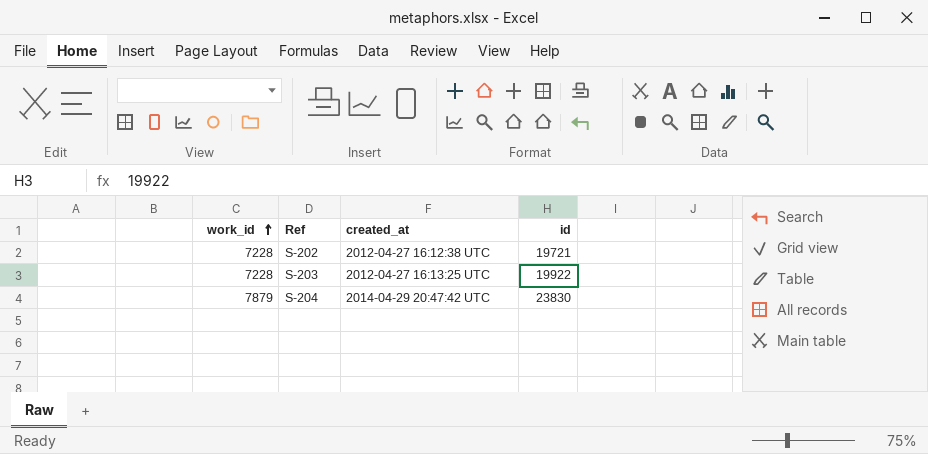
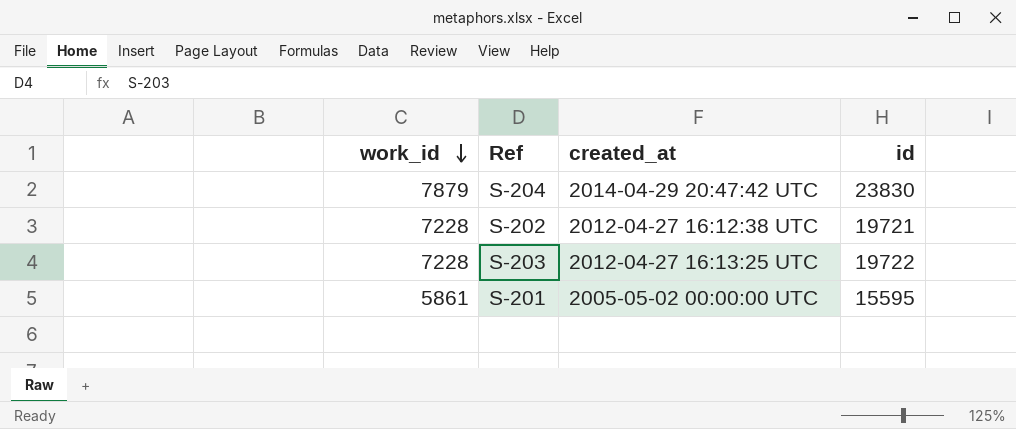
row order: work_id ascending -> work_id descending
S-203 | id: 19922 -> 19722
row S-201: none -> 5861 | 2005-05-02 00:00:00 UTC | 15595

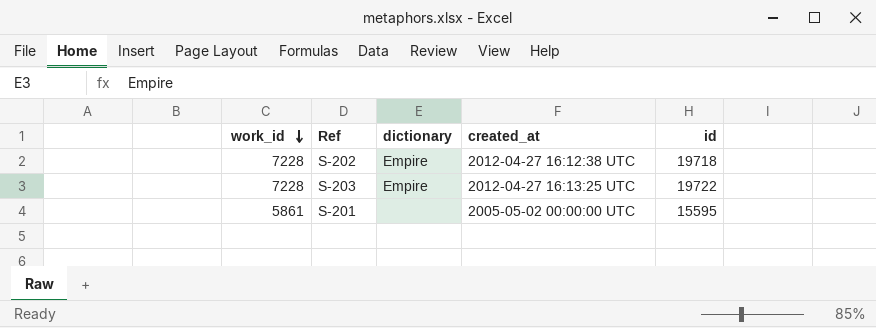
column dictionary | position: none -> 3
row S-204: 7879 | 2014-04-29 20:47:42 UTC | 23830 -> none
S-202 | id: 19721 -> 19718

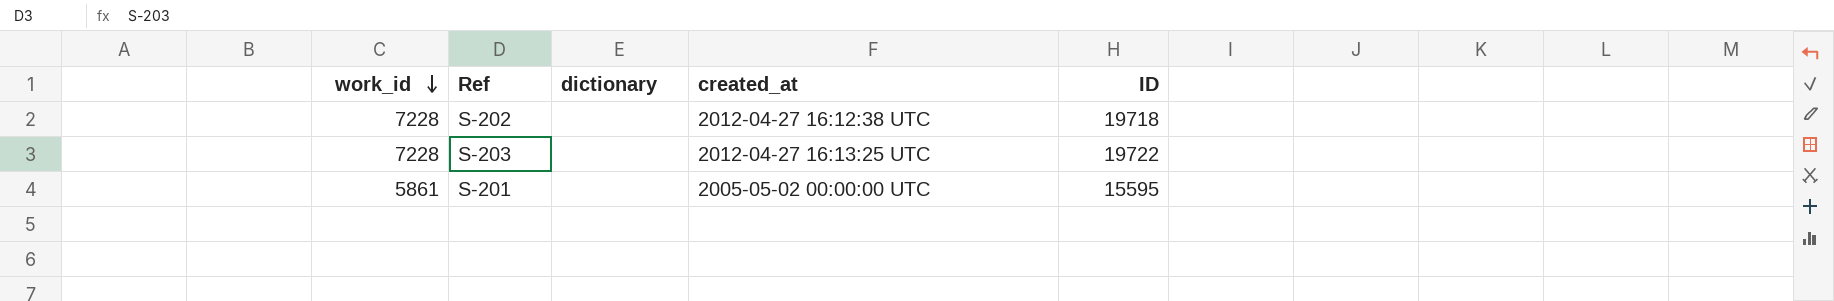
column name: id -> ID
S-202 | dictionary: Empire -> none
S-203 | dictionary: Empire -> none

